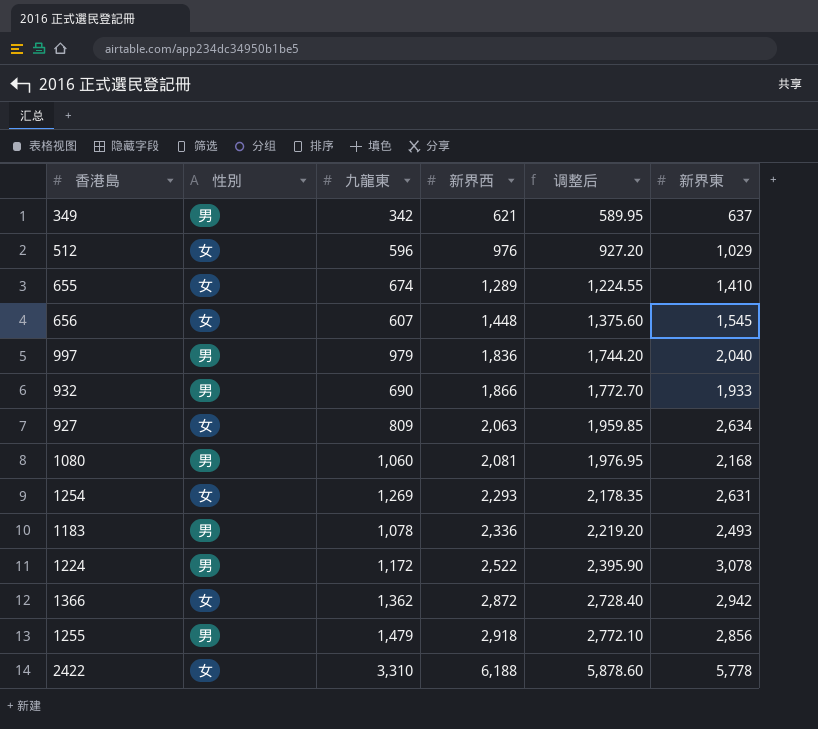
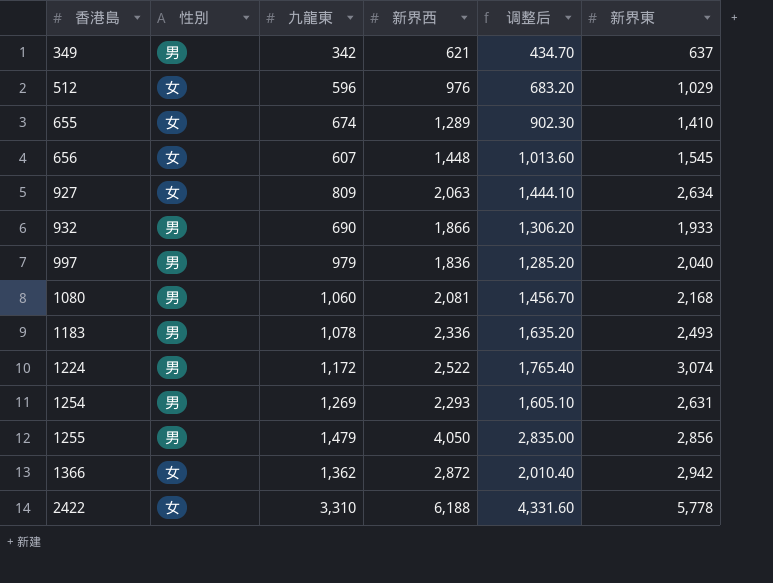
row order: 新界西 ascending -> 香港島 ascending
column 调整后 | formula: [新界西] * 0.95 -> [新界西] * 0.7
1224 | 新界東: 3,078 -> 3,074
1254 | 性別: 女 -> 男
1255 | 新界西: 2,918 -> 4,050

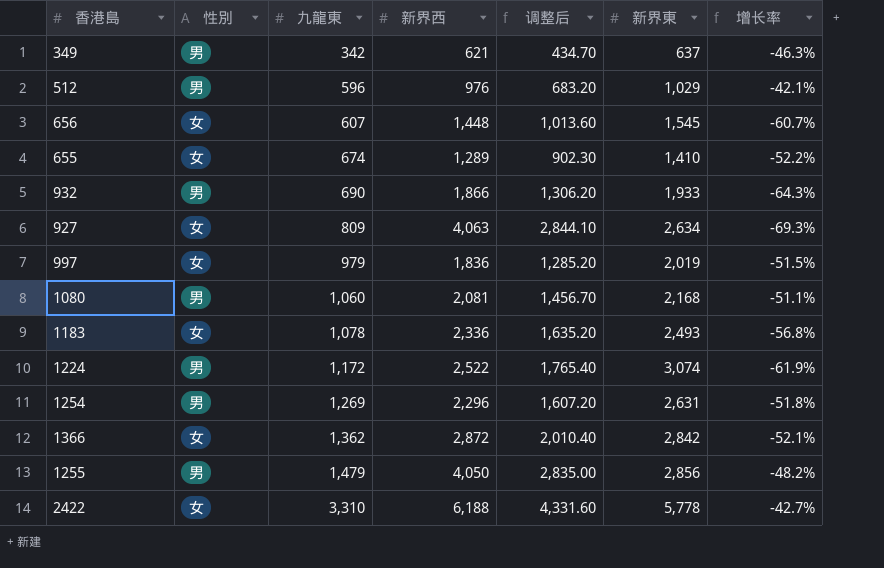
row order: 香港島 ascending -> 九龍東 ascending
column 增长率 | formula: none -> ([九龍東] - [新界東]) / [新界東]
512 | 性別: 女 -> 男
927 | 新界西: 2,063 -> 4,063
927 | 调整后: 1,444.10 -> 2,844.10
997 | 性別: 男 -> 女
997 | 新界東: 2,040 -> 2,019
1183 | 性別: 男 -> 女
1254 | 新界西: 2,293 -> 2,296
1254 | 调整后: 1,605.10 -> 1,607.20
1366 | 新界東: 2,942 -> 2,842

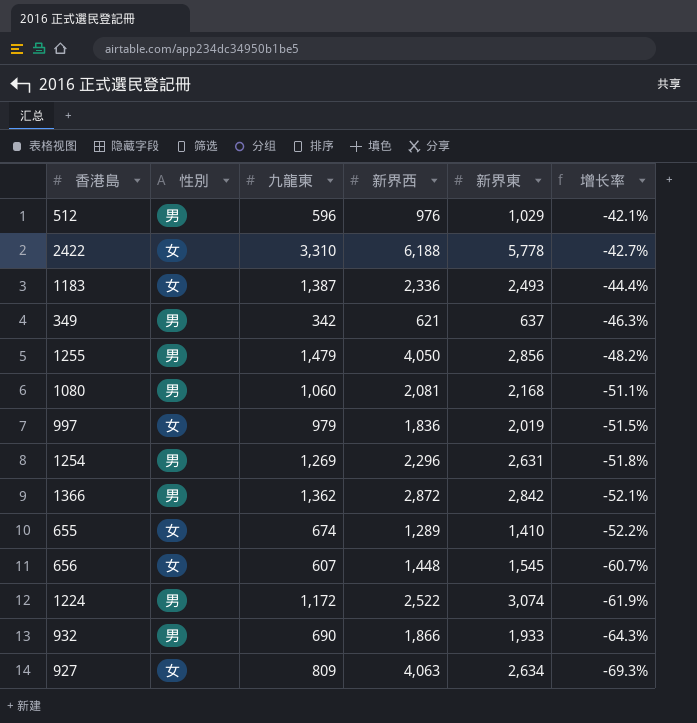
row order: 九龍東 ascending -> 增长率 descending
column 调整后 | formula: [新界西] * 0.7 -> none
1183 | 九龍東: 1,078 -> 1,387
1183 | 增长率: -56.8% -> -44.4%
1366 | 性別: 女 -> 男

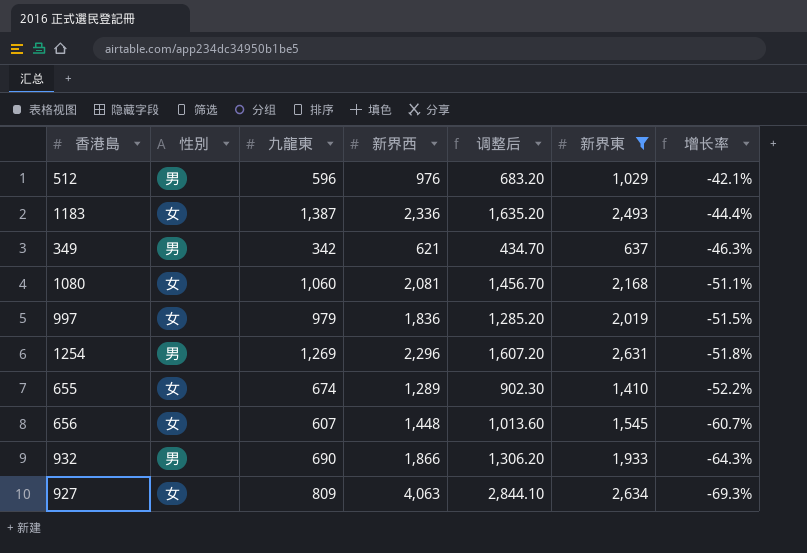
filter: none -> 新界東 <= 2,634
column 调整后 | formula: none -> [新界西] * 0.7
1080 | 性別: 男 -> 女

